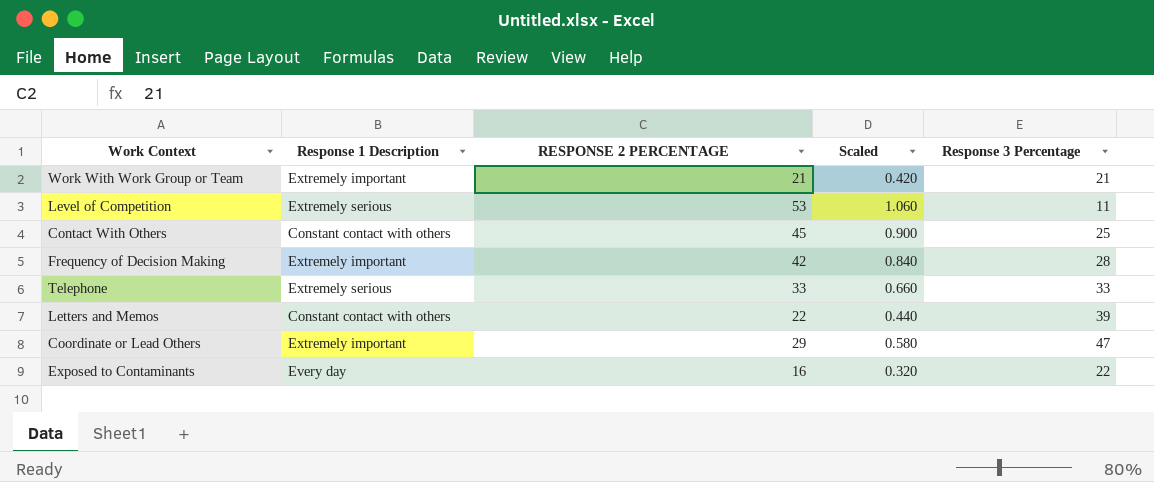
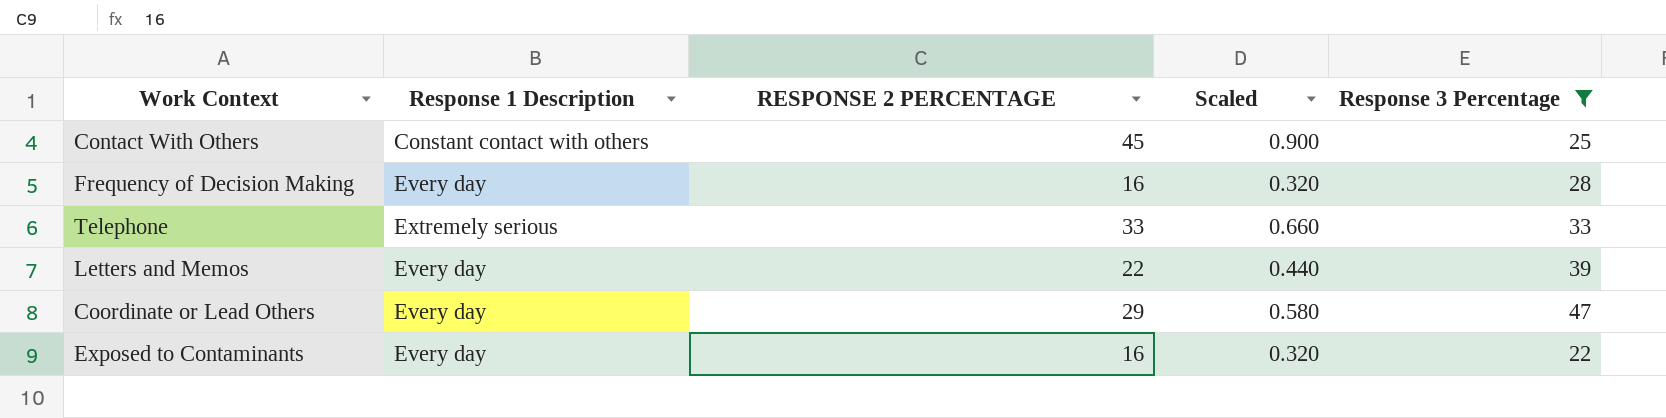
filter: none -> Response 3 Percentage >= 22
Frequency of Decision Making | Response 1 Description: Extremely important -> Every day
Frequency of Decision Making | RESPONSE 2 PERCENTAGE: 42 -> 16
Frequency of Decision Making | Scaled: 0.840 -> 0.320
Letters and Memos | Response 1 Description: Constant contact with others -> Every day
Coordinate or Lead Others | Response 1 Description: Extremely important -> Every day

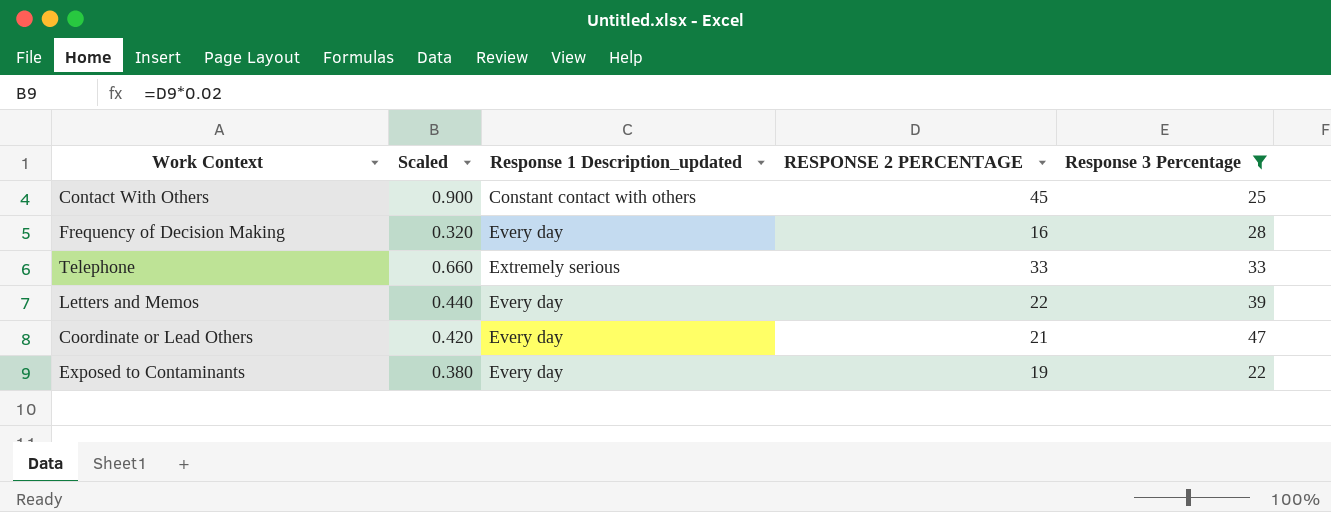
column Scaled | position: 4 -> 2
column name: Response 1 Description -> Response 1 Description_updated
Coordinate or Lead Others | Scaled: 0.580 -> 0.420
Coordinate or Lead Others | RESPONSE 2 PERCENTAGE: 29 -> 21
Exposed to Contaminants | Scaled: 0.320 -> 0.380
Exposed to Contaminants | RESPONSE 2 PERCENTAGE: 16 -> 19

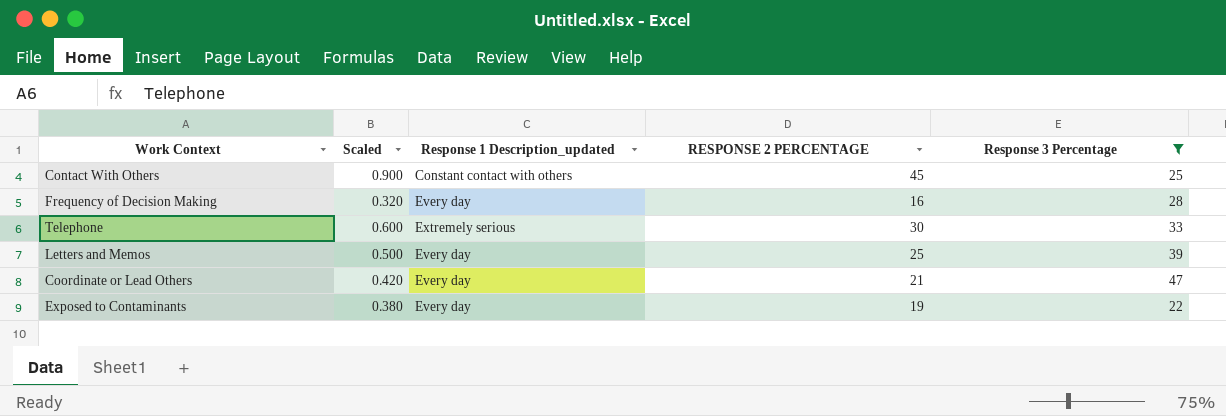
Telephone | Scaled: 0.660 -> 0.600
Telephone | RESPONSE 2 PERCENTAGE: 33 -> 30
Letters and Memos | Scaled: 0.440 -> 0.500
Letters and Memos | RESPONSE 2 PERCENTAGE: 22 -> 25

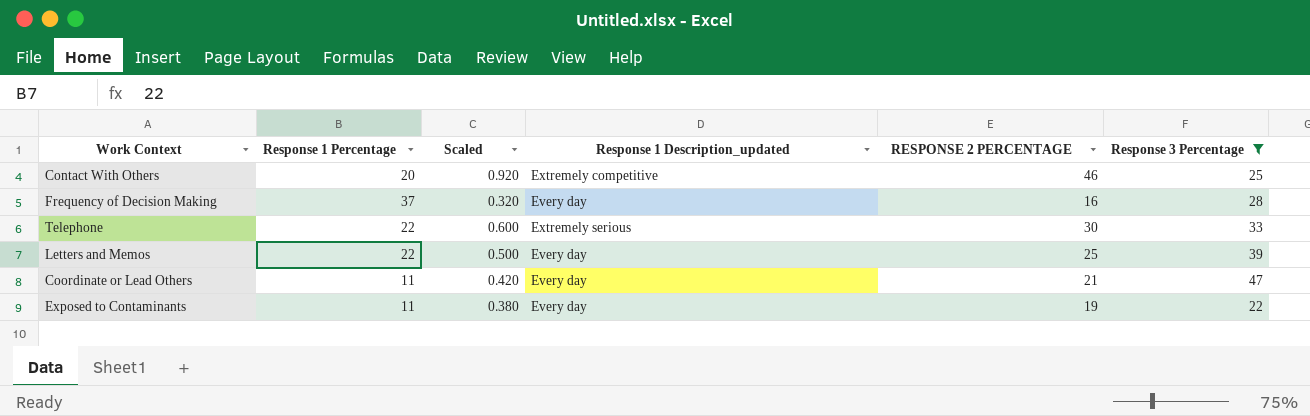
column Response 1 Percentage | position: none -> 2
Contact With Others | Scaled: 0.900 -> 0.920
Contact With Others | Response 1 Description_updated: Constant contact with others -> Extremely competitive
Contact With Others | RESPONSE 2 PERCENTAGE: 45 -> 46

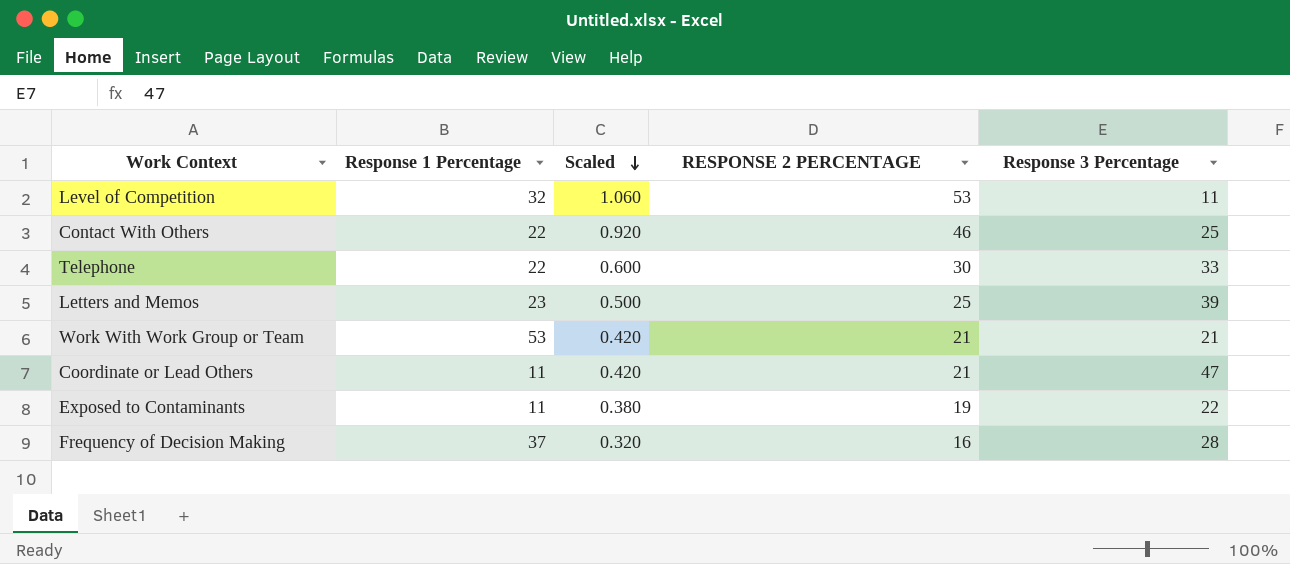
filter: Response 3 Percentage >= 22 -> none
row order: none -> Scaled descending
column Response 1 Description_updated | position: 4 -> none
Contact With Others | Response 1 Percentage: 20 -> 22
Letters and Memos | Response 1 Percentage: 22 -> 23

